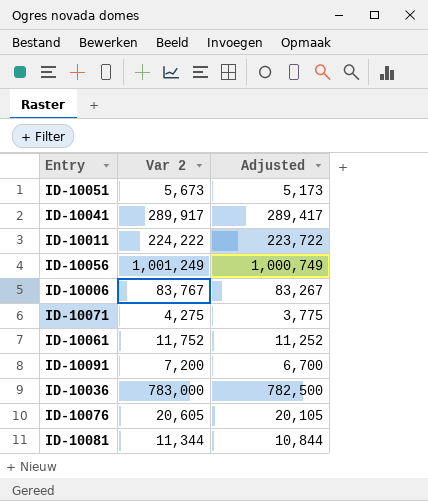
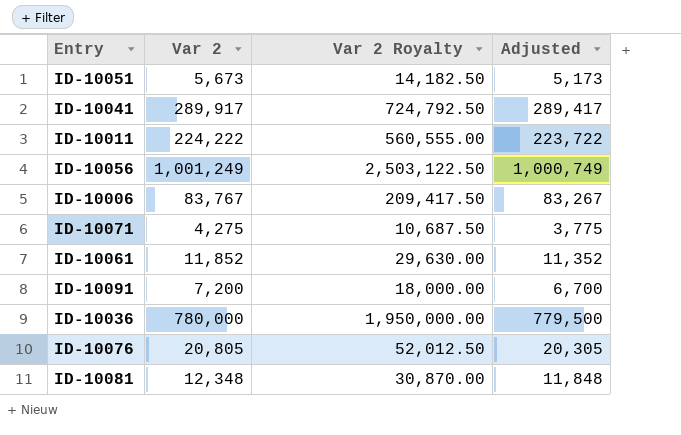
column Var 2 Royalty | formula: none -> [Var 2] * 2.5
ID-10061 | Var 2: 11,752 -> 11,852
ID-10061 | Adjusted: 11,252 -> 11,352
ID-10036 | Var 2: 783,000 -> 780,000
ID-10036 | Adjusted: 782,500 -> 779,500
ID-10076 | Var 2: 20,605 -> 20,805
ID-10076 | Adjusted: 20,105 -> 20,305
ID-10081 | Var 2: 11,344 -> 12,348
ID-10081 | Adjusted: 10,844 -> 11,848

